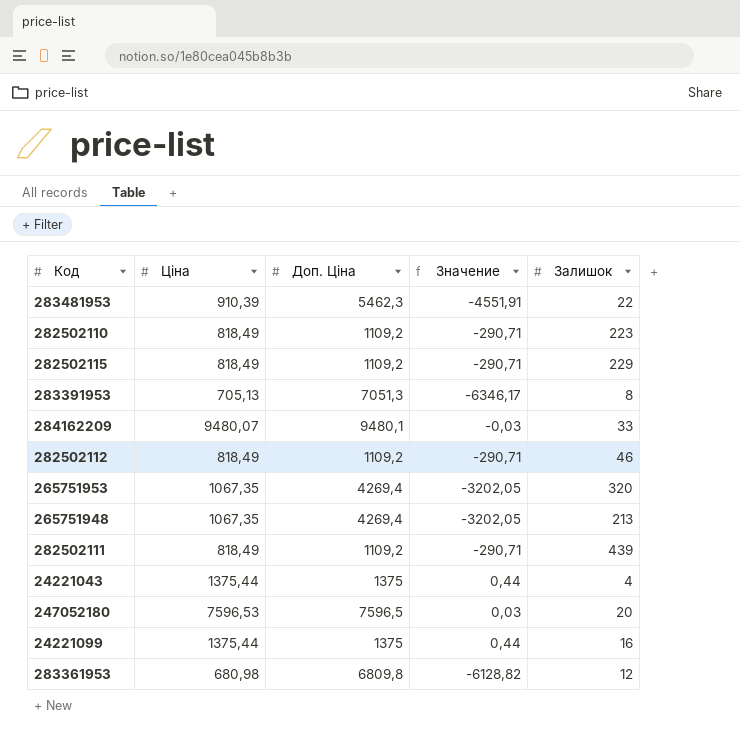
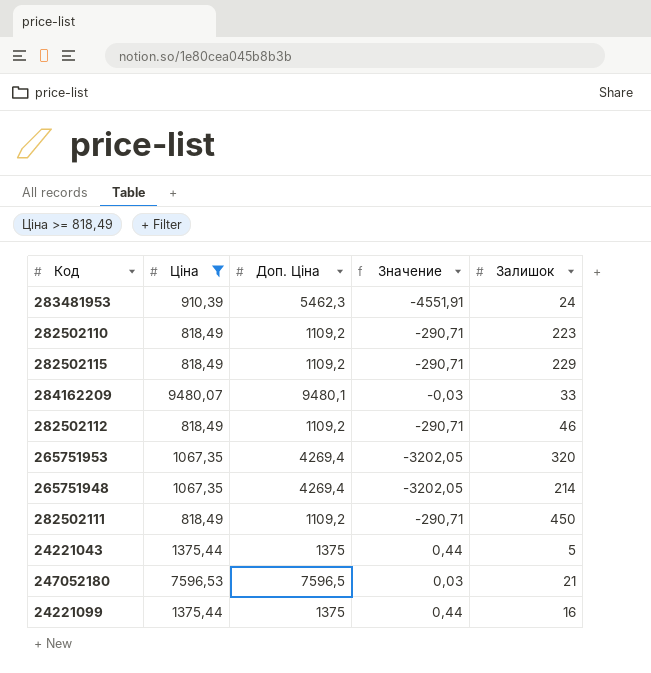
filter: none -> Ціна >= 818,49
283481953 | Залишок: 22 -> 24
265751948 | Залишок: 213 -> 214
282502111 | Залишок: 439 -> 450
24221043 | Залишок: 4 -> 5
247052180 | Залишок: 20 -> 21

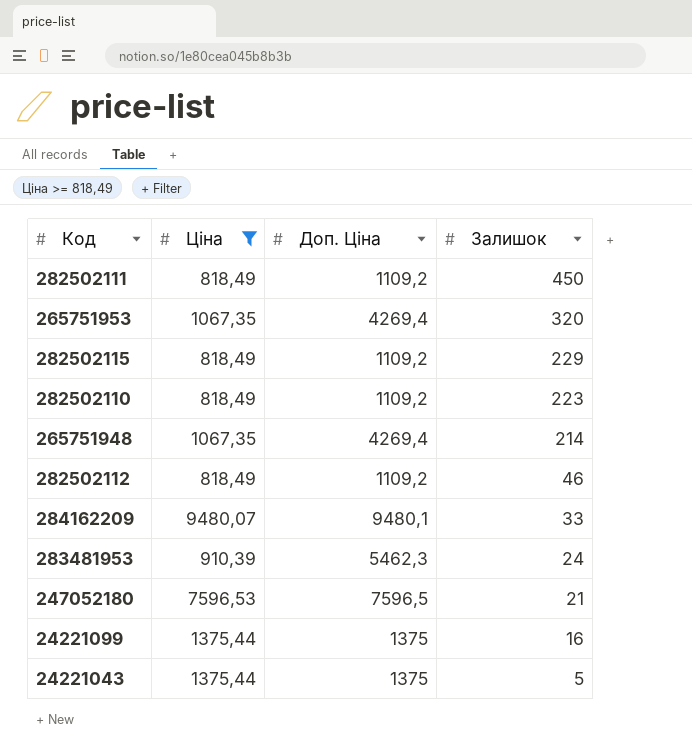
row order: none -> Залишок descending
column Значение | formula: [Ціна] - [Доп. Ціна] -> none

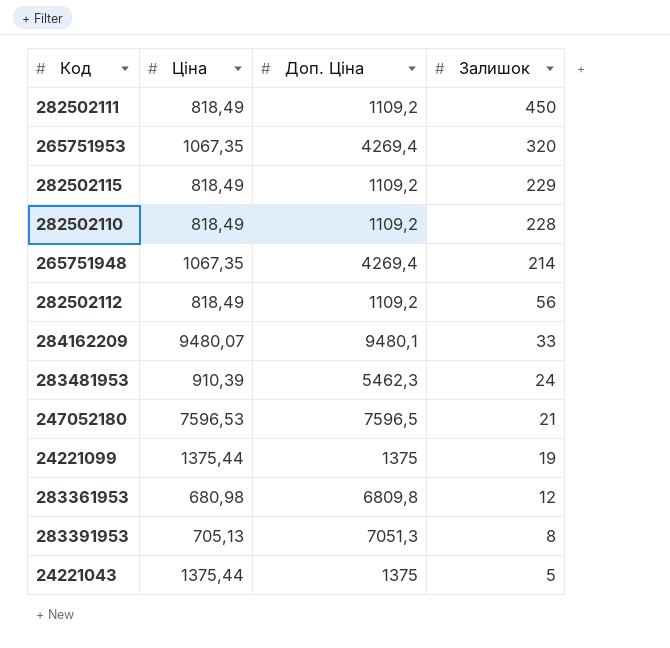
filter: Ціна >= 818,49 -> none
282502110 | Залишок: 223 -> 228
282502112 | Залишок: 46 -> 56
24221099 | Залишок: 16 -> 19

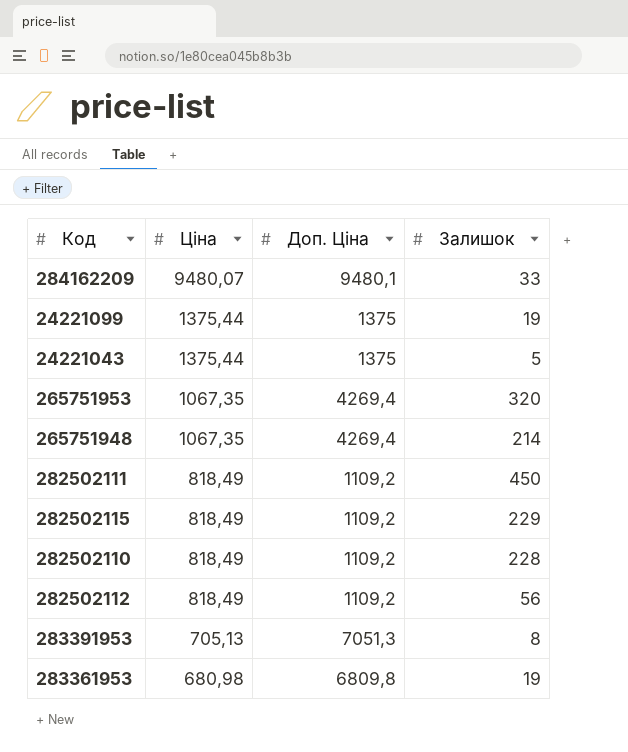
row order: Залишок descending -> Ціна descending
row 283481953: 910,39 | 5462,3 | 24 -> none
row 247052180: 7596,53 | 7596,5 | 21 -> none
283361953 | Залишок: 12 -> 19

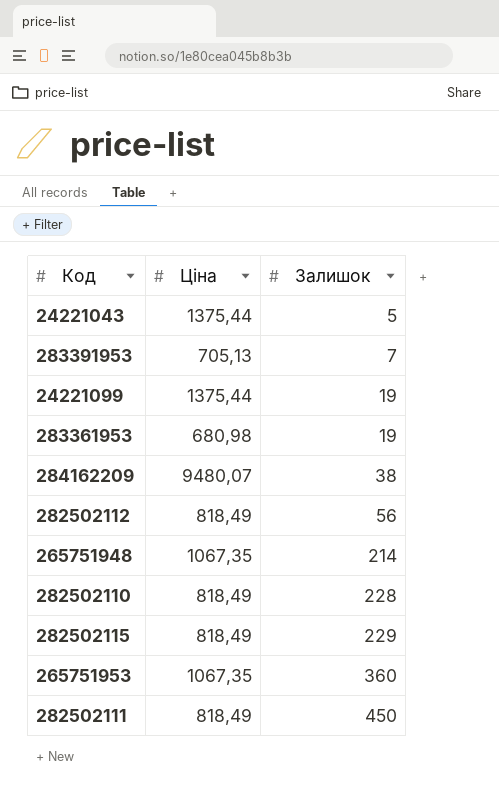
row order: Ціна descending -> Залишок ascending
column Доп. Ціна | position: 3 -> none
283391953 | Залишок: 8 -> 7
284162209 | Залишок: 33 -> 38
265751953 | Залишок: 320 -> 360

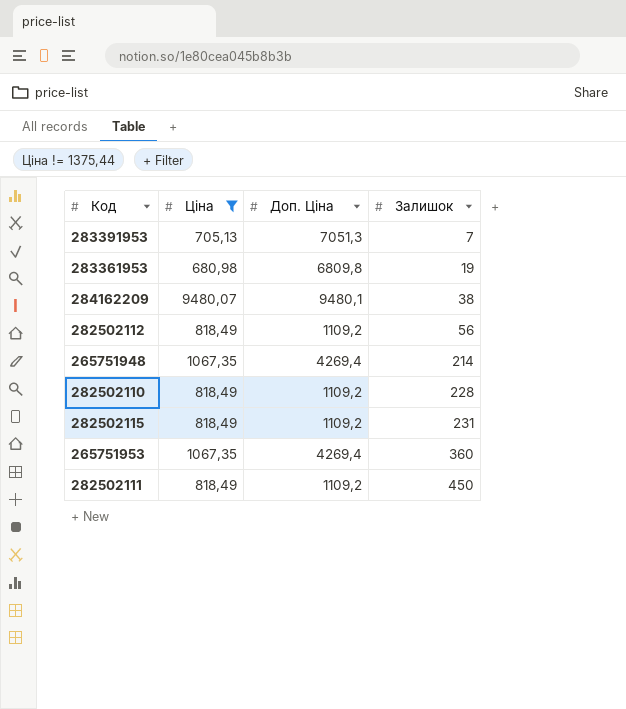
filter: none -> Ціна != 1375,44
column Доп. Ціна | position: none -> 3
282502115 | Залишок: 229 -> 231

